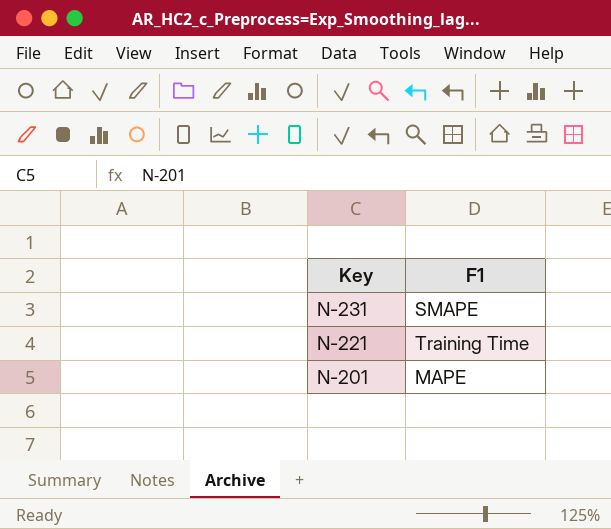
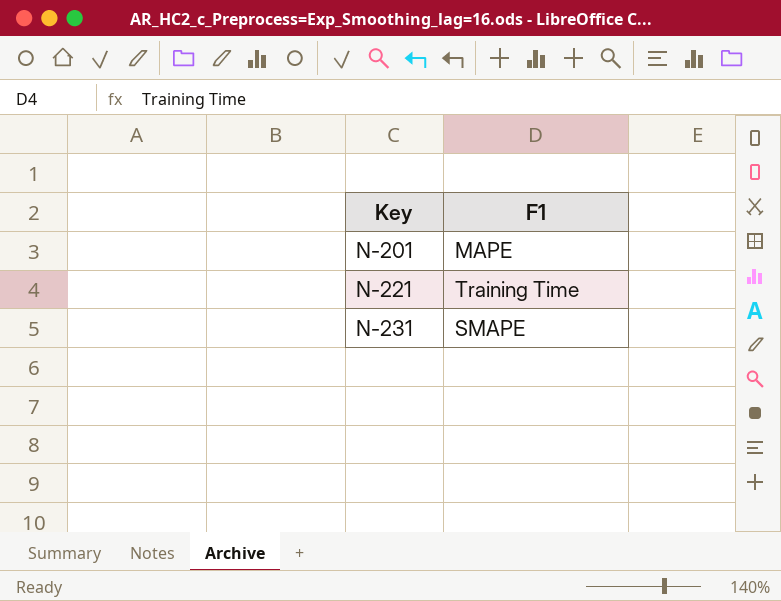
row order: Key descending -> Key ascending

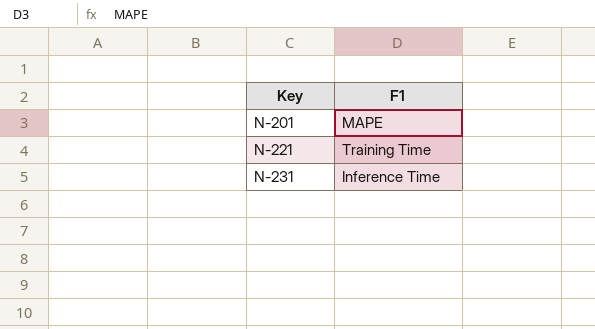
N-231 | F1: SMAPE -> Inference Time

